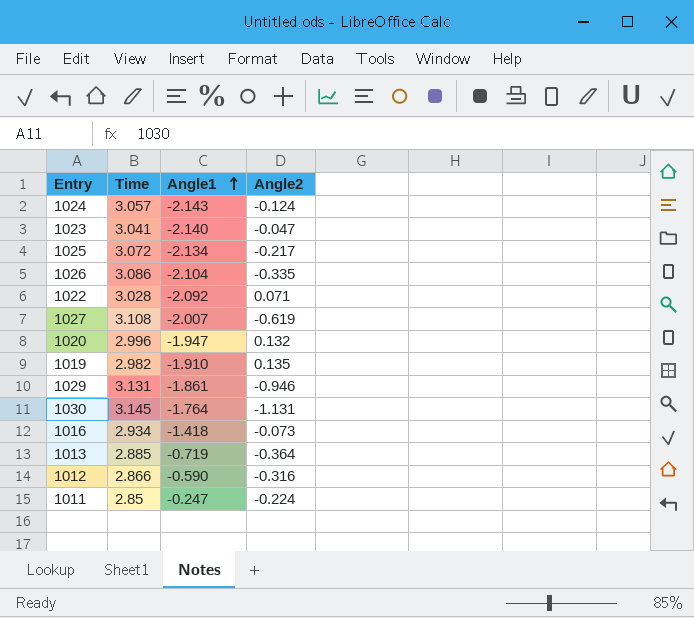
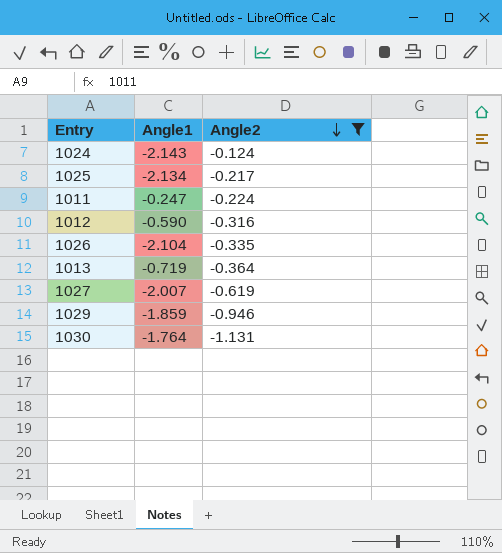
filter: none -> Angle2 <= -0.124
row order: Angle1 ascending -> Angle2 descending
column Time | position: 2 -> none
1029 | Angle1: -1.861 -> -1.859

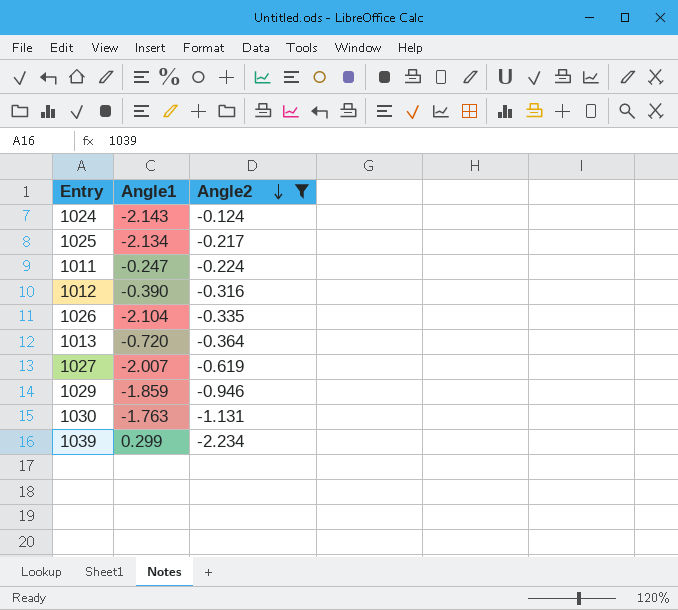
1012 | Angle1: -0.590 -> -0.390
1013 | Angle1: -0.719 -> -0.720
1030 | Angle1: -1.764 -> -1.763
row 1039: none -> 0.299 | -2.234

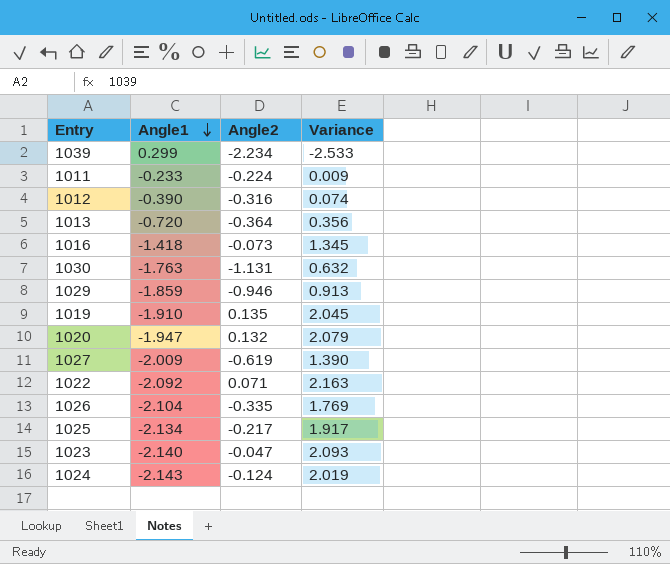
filter: Angle2 <= -0.124 -> none
row order: Angle2 descending -> Angle1 descending
column Variance | formula: none -> [Angle2] - [Angle1]
1011 | Angle1: -0.247 -> -0.233
1027 | Angle1: -2.007 -> -2.009

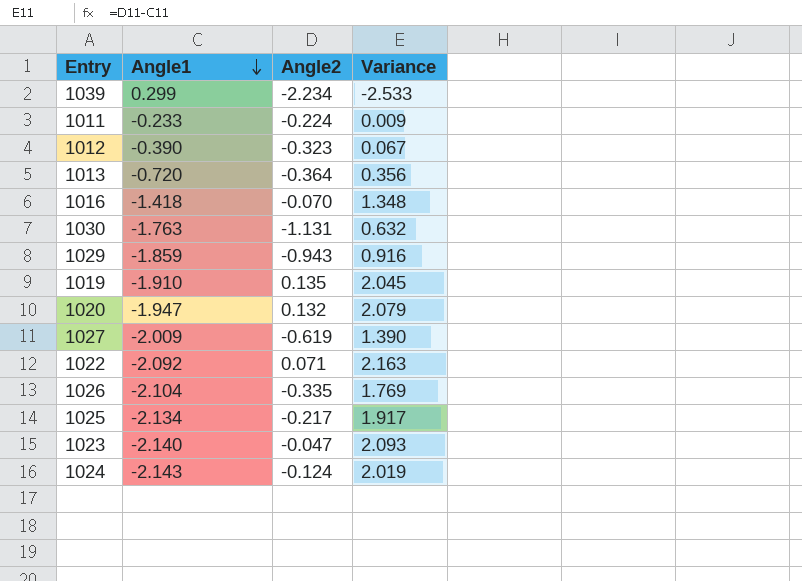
1012 | Angle2: -0.316 -> -0.323
1012 | Variance: 0.074 -> 0.067
1016 | Angle2: -0.073 -> -0.070
1016 | Variance: 1.345 -> 1.348
1029 | Angle2: -0.946 -> -0.943
1029 | Variance: 0.913 -> 0.916

